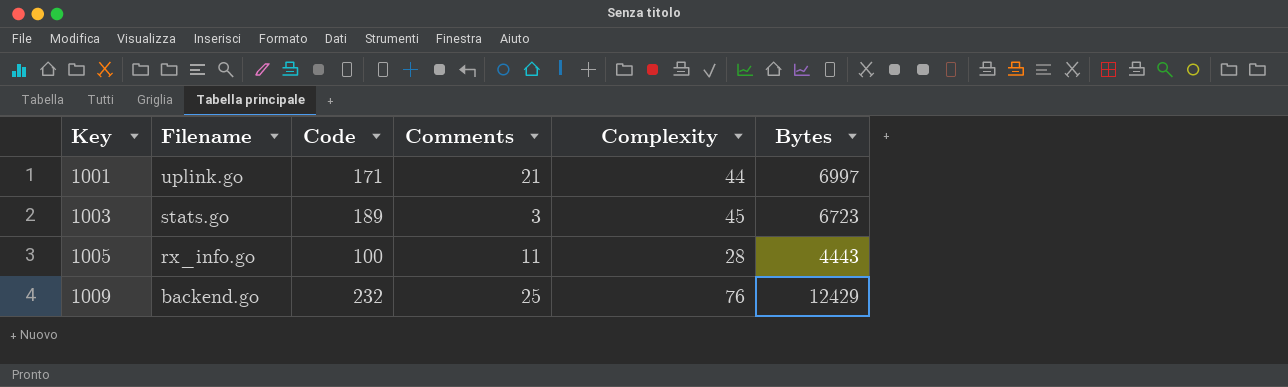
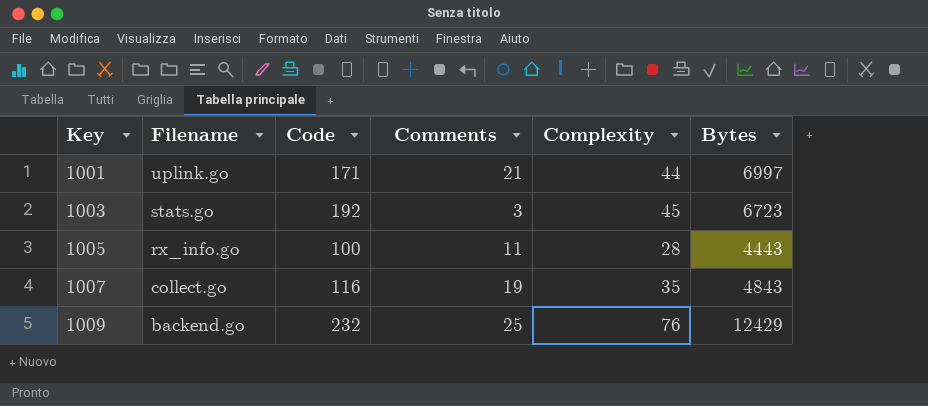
1003 | Code: 189 -> 192
row 1007: none -> collect.go | 116 | 19 | 35 | 4843

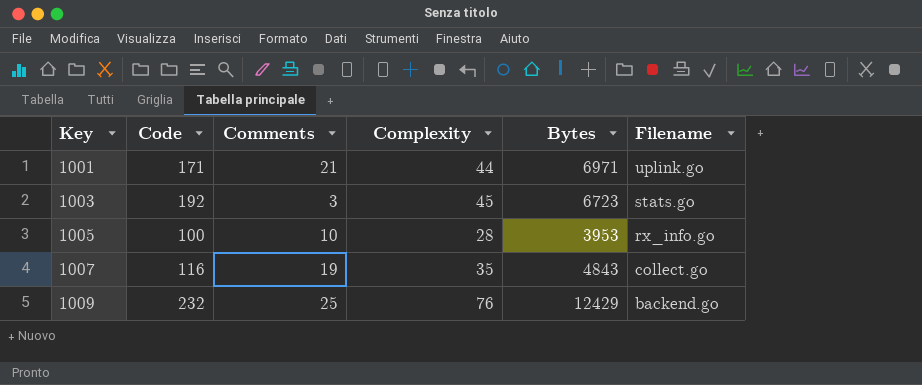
column Filename | position: 2 -> 6
1001 | Bytes: 6997 -> 6971
1005 | Comments: 11 -> 10
1005 | Bytes: 4443 -> 3953

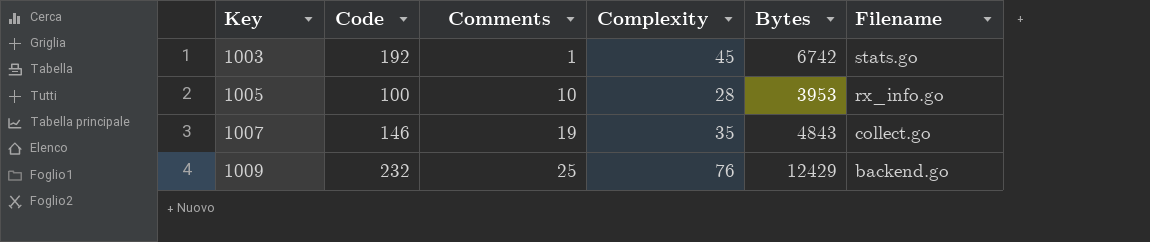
row 1001: 171 | 21 | 44 | 6971 | uplink.go -> none
1003 | Comments: 3 -> 1
1003 | Bytes: 6723 -> 6742
1007 | Code: 116 -> 146

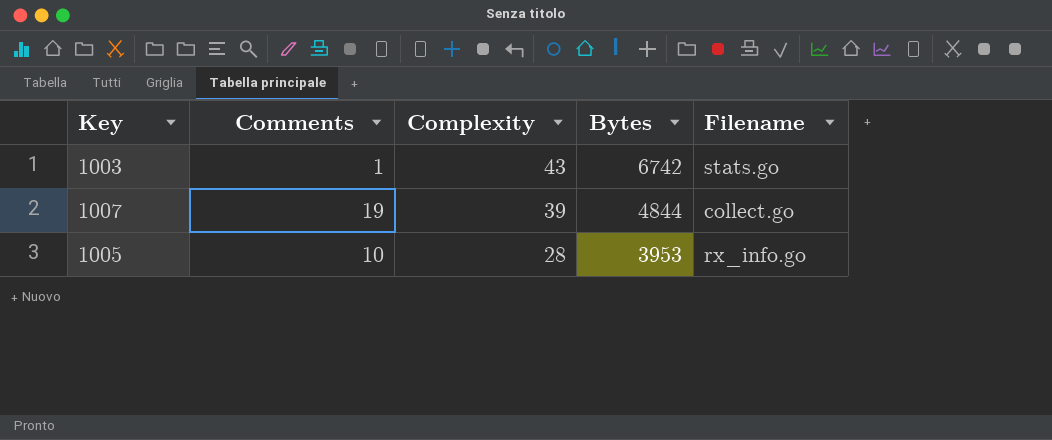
row order: Key ascending -> Complexity descending
column Code | position: 2 -> none
row 1009: 232 | 25 | 76 | 12429 | backend.go -> none
1003 | Complexity: 45 -> 43
1007 | Complexity: 35 -> 39
1007 | Bytes: 4843 -> 4844

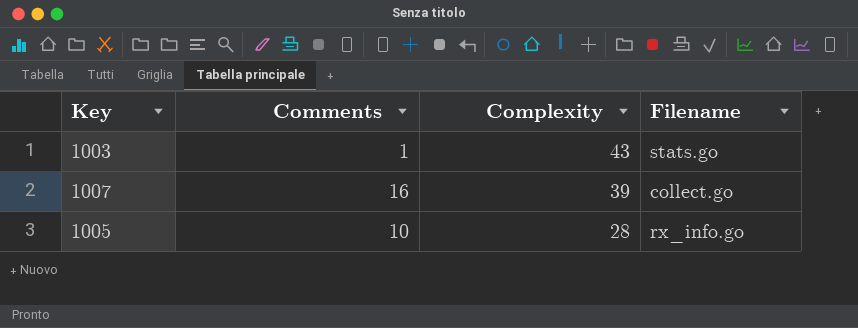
column Bytes | position: 4 -> none
1007 | Comments: 19 -> 16

